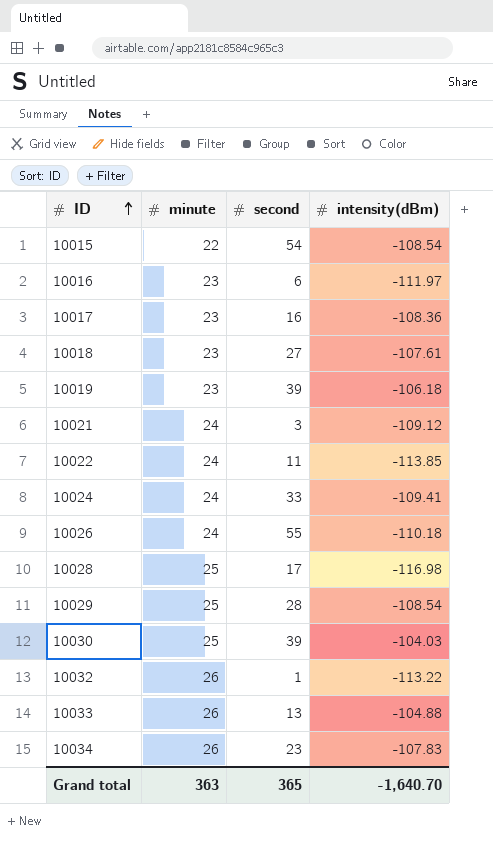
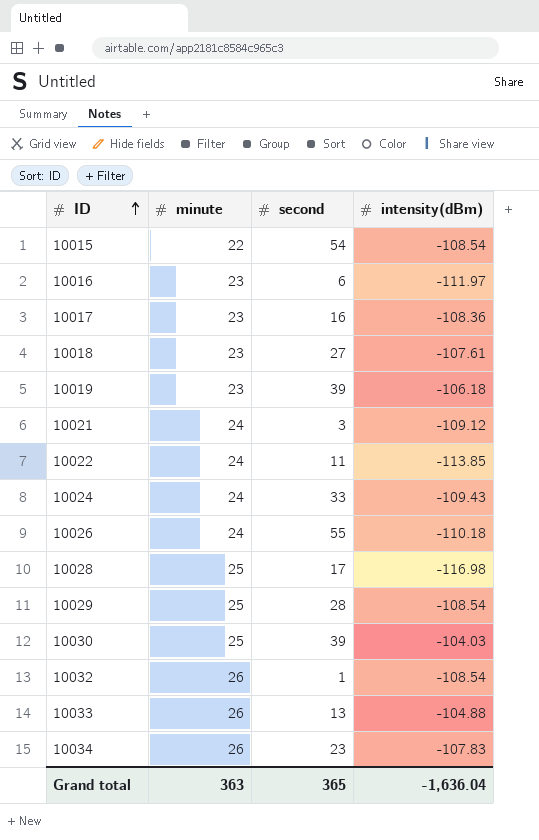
10024 | intensity(dBm): -109.41 -> -109.43
10032 | intensity(dBm): -113.22 -> -108.54
Grand total | intensity(dBm): -1,640.70 -> -1,636.04

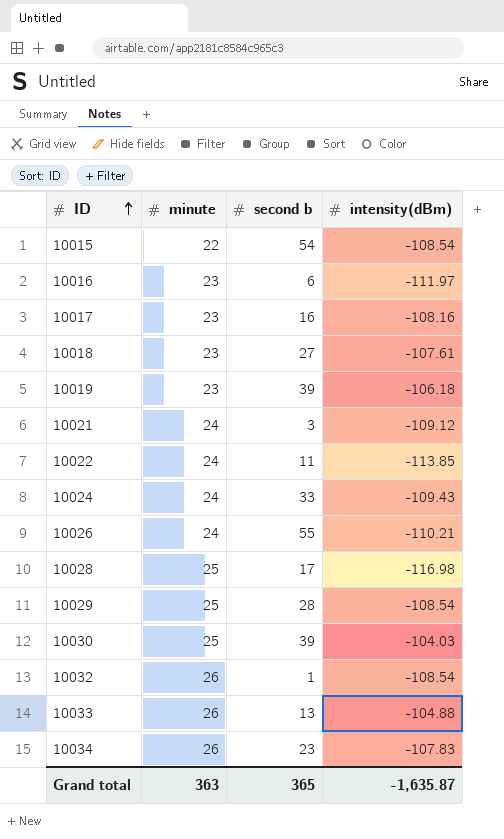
column name: second -> second b
10017 | intensity(dBm): -108.36 -> -108.16
10026 | intensity(dBm): -110.18 -> -110.21
Grand total | intensity(dBm): -1,636.04 -> -1,635.87

